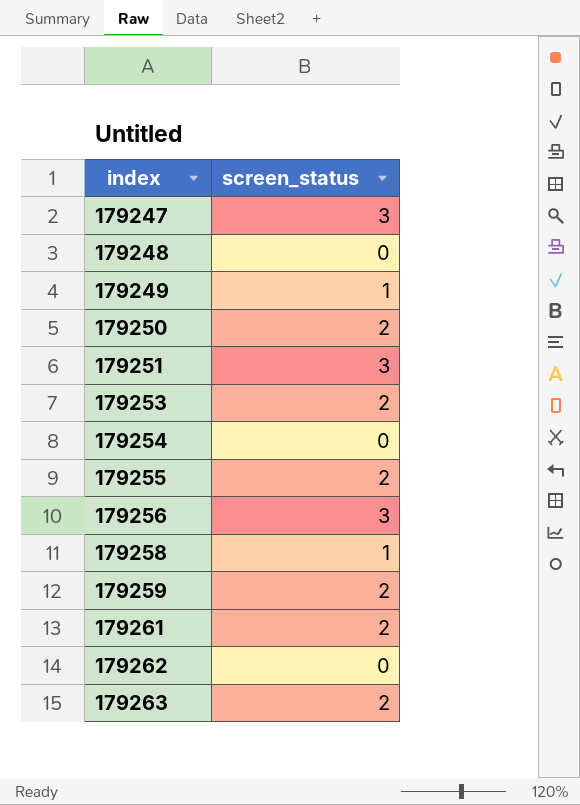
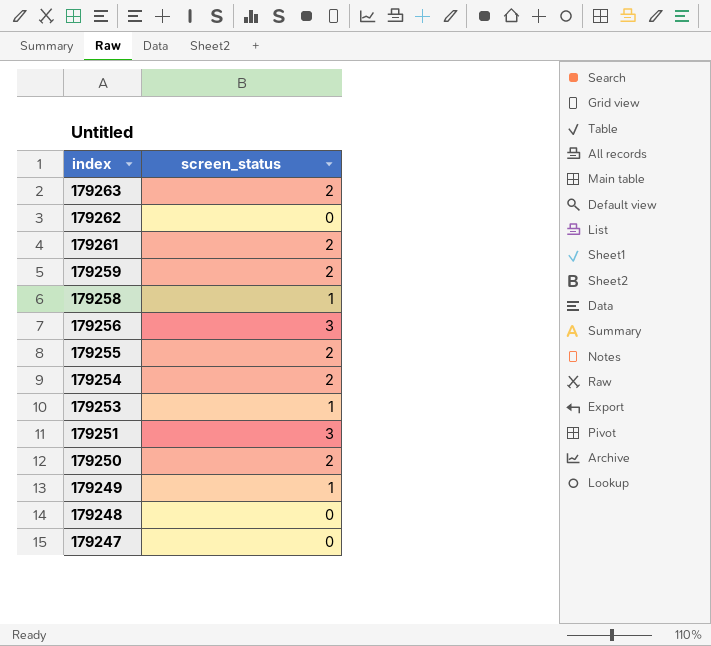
row order: index ascending -> index descending
179254 | screen_status: 0 -> 2
179253 | screen_status: 2 -> 1
179247 | screen_status: 3 -> 0

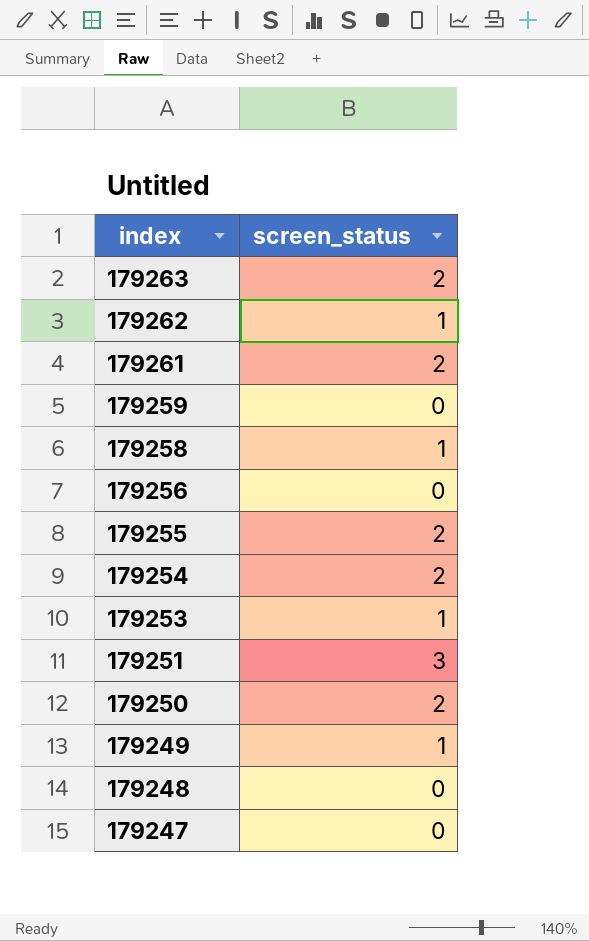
179262 | screen_status: 0 -> 1
179259 | screen_status: 2 -> 0
179256 | screen_status: 3 -> 0

